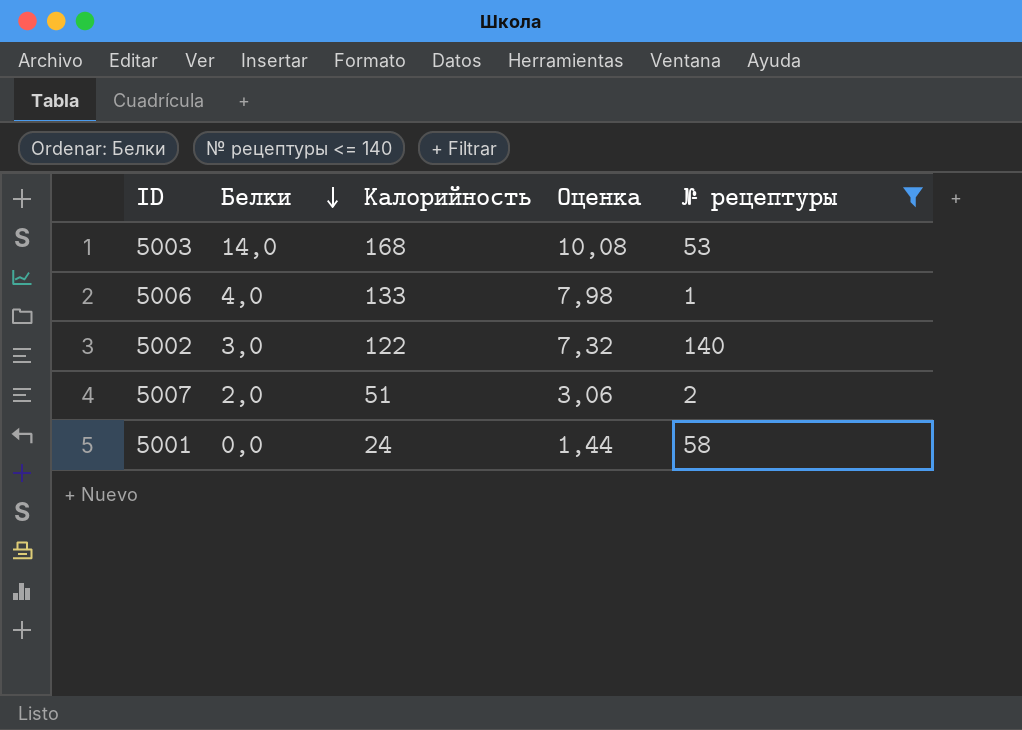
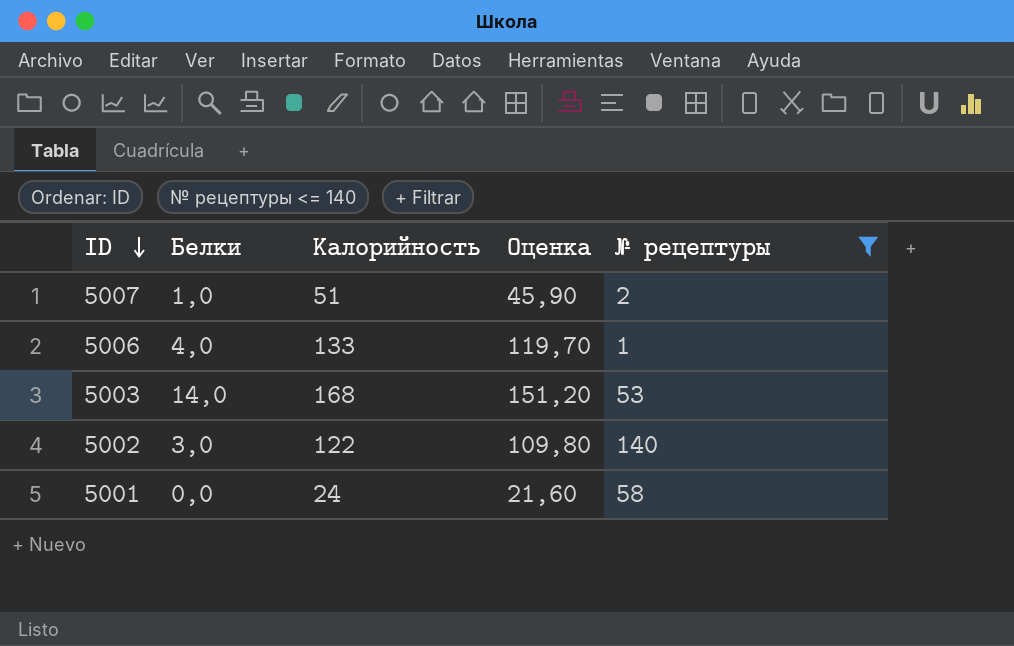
row order: Белки descending -> ID descending
column Оценка | formula: [Калорийность] * 0,06 -> [Калорийность] * 0,9
5007 | Белки: 2,0 -> 1,0

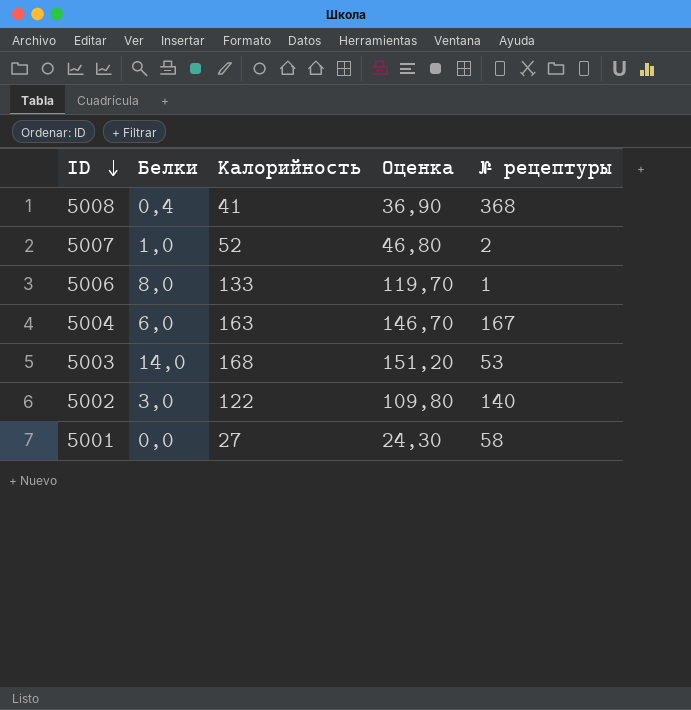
filter: № рецептуры <= 140 -> none
5007 | Калорийность: 51 -> 52
5007 | Оценка: 45,90 -> 46,80
5006 | Белки: 4,0 -> 8,0
5001 | Калорийность: 24 -> 27
5001 | Оценка: 21,60 -> 24,30

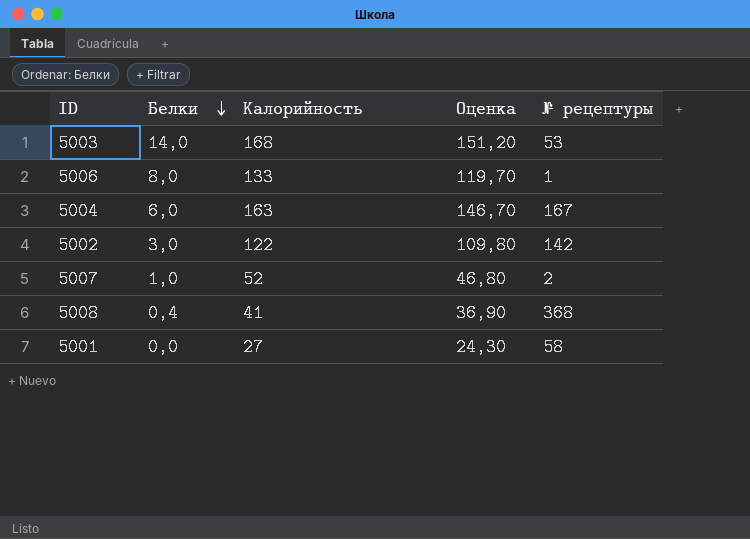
row order: ID descending -> Белки descending
5002 | № рецептуры: 140 -> 142

